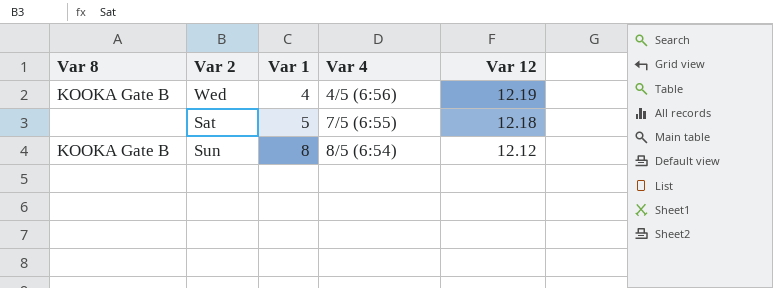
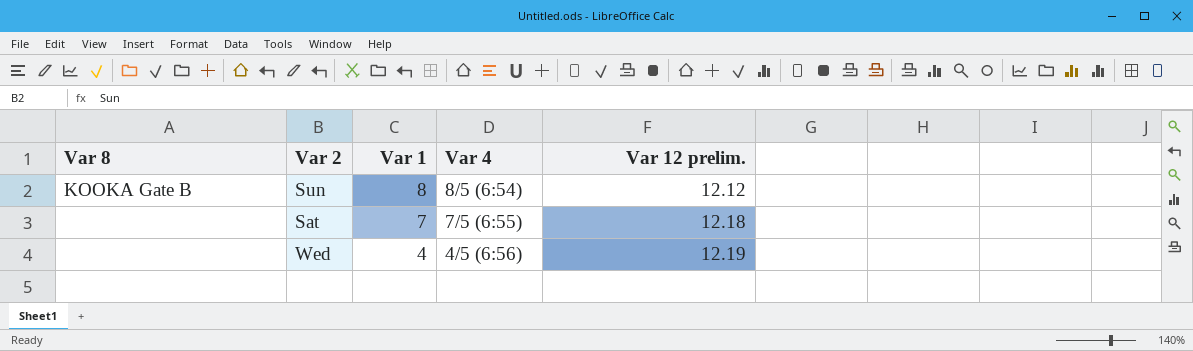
row order: Var 1 ascending -> Var 1 descending
column name: Var 12 -> Var 12 prelim.
Sat | Var 1: 5 -> 7
Wed | Var 8: KOOKA Gate B -> none

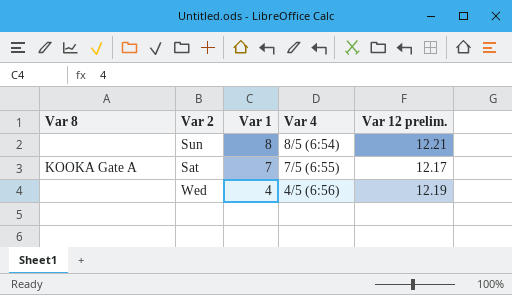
Sun | Var 8: KOOKA Gate B -> none
Sun | Var 12 prelim.: 12.12 -> 12.21
Sat | Var 8: none -> KOOKA Gate A
Sat | Var 12 prelim.: 12.18 -> 12.17

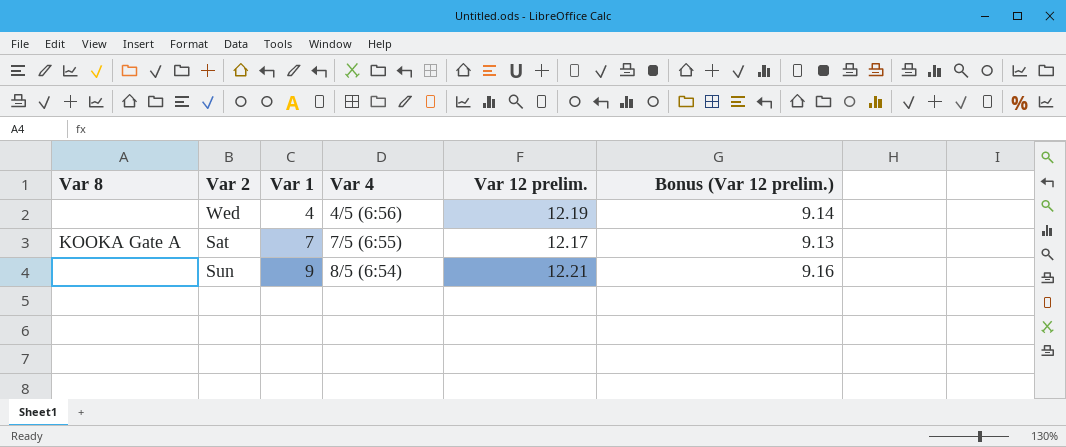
row order: Var 1 descending -> Var 1 ascending
column Bonus (Var 12 prelim.) | formula: none -> [Var 12 prelim.] * 0.75
Sun | Var 1: 8 -> 9

